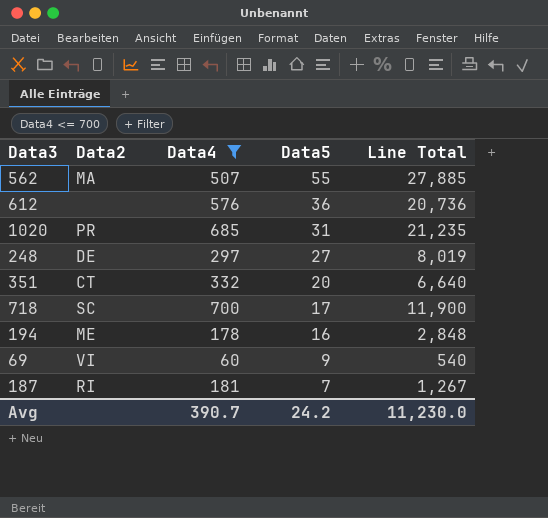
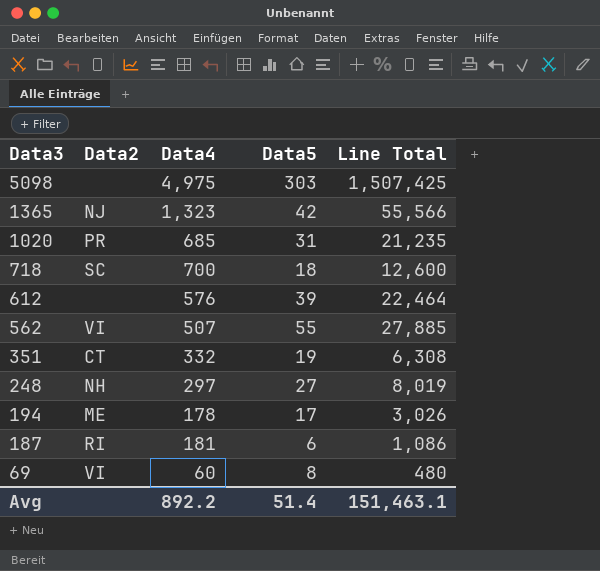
filter: Data4 <= 700 -> none
row order: Data5 descending -> Data3 descending
718 | Data5: 17 -> 18
718 | Line Total: 11,900 -> 12,600
612 | Data5: 36 -> 39
612 | Line Total: 20,736 -> 22,464
562 | Data2: MA -> VI
351 | Data5: 20 -> 19
351 | Line Total: 6,640 -> 6,308
248 | Data2: DE -> NH
194 | Data5: 16 -> 17
194 | Line Total: 2,848 -> 3,026
187 | Data5: 7 -> 6
187 | Line Total: 1,267 -> 1,086
69 | Data5: 9 -> 8
69 | Line Total: 540 -> 480
Avg | Data4: 390.7 -> 892.2
Avg | Data5: 24.2 -> 51.4
Avg | Line Total: 11,230.0 -> 151,463.1

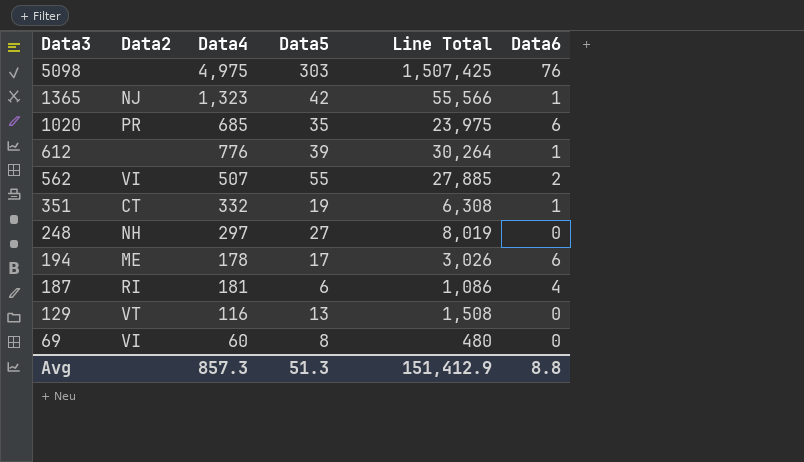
column Data6 | position: none -> 6
row 718: SC | 700 | 18 | 12,600 -> none
1020 | Data5: 31 -> 35
1020 | Line Total: 21,235 -> 23,975
612 | Data4: 576 -> 776
612 | Line Total: 22,464 -> 30,264
row 129: none -> VT | 116 | 13 | 1,508 | 0
Avg | Data4: 892.2 -> 857.3
Avg | Data5: 51.4 -> 51.3
Avg | Line Total: 151,463.1 -> 151,412.9

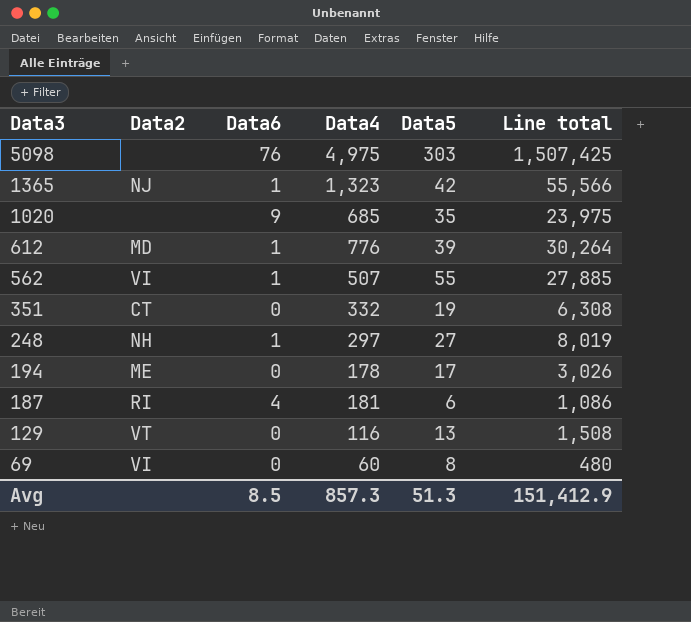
column Data6 | position: 6 -> 3
column name: Line Total -> Line total
1020 | Data2: PR -> none
1020 | Data6: 6 -> 9
612 | Data2: none -> MD
562 | Data6: 2 -> 1
351 | Data6: 1 -> 0
248 | Data6: 0 -> 1
194 | Data6: 6 -> 0
Avg | Data6: 8.8 -> 8.5

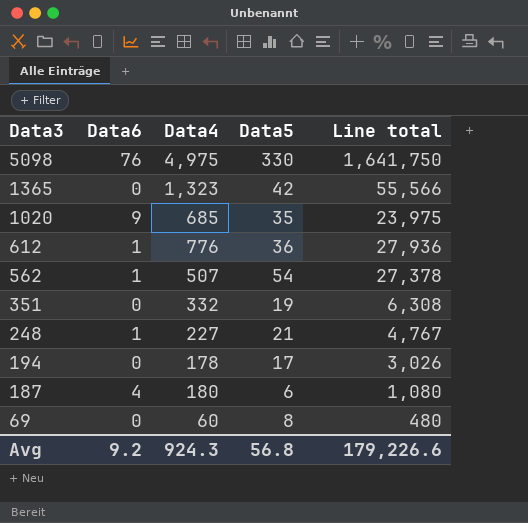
column Data2 | position: 2 -> none
row 129: VT | 0 | 116 | 13 | 1,508 -> none
5098 | Data5: 303 -> 330
5098 | Line total: 1,507,425 -> 1,641,750
1365 | Data6: 1 -> 0
612 | Data5: 39 -> 36
612 | Line total: 30,264 -> 27,936
562 | Data5: 55 -> 54
562 | Line total: 27,885 -> 27,378
248 | Data4: 297 -> 227
248 | Data5: 27 -> 21
248 | Line total: 8,019 -> 4,767
187 | Data4: 181 -> 180
187 | Line total: 1,086 -> 1,080
Avg | Data6: 8.5 -> 9.2
Avg | Data4: 857.3 -> 924.3
Avg | Data5: 51.3 -> 56.8
Avg | Line total: 151,412.9 -> 179,226.6

